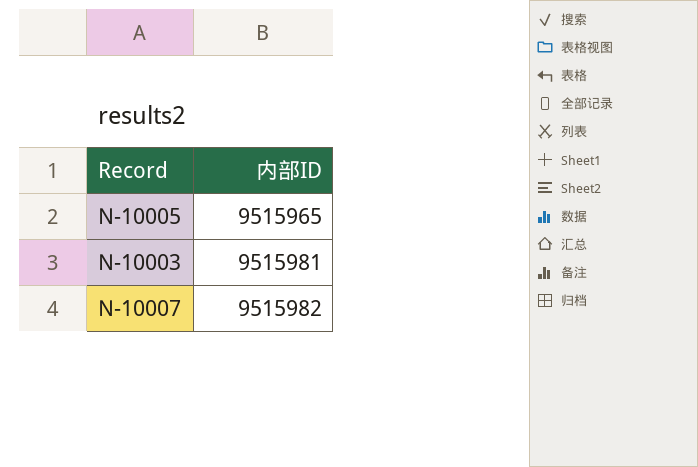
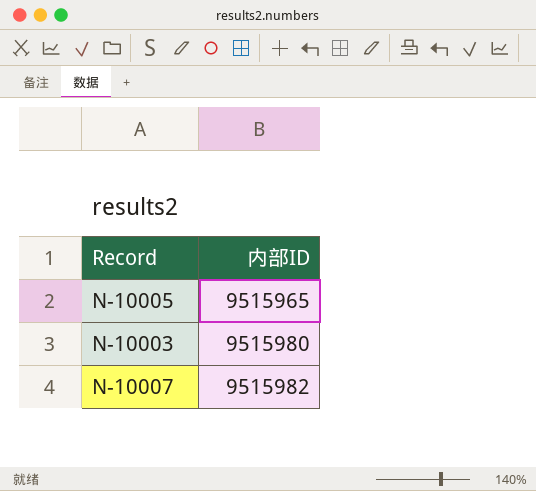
N-10003 | 内部ID: 9515981 -> 9515980

